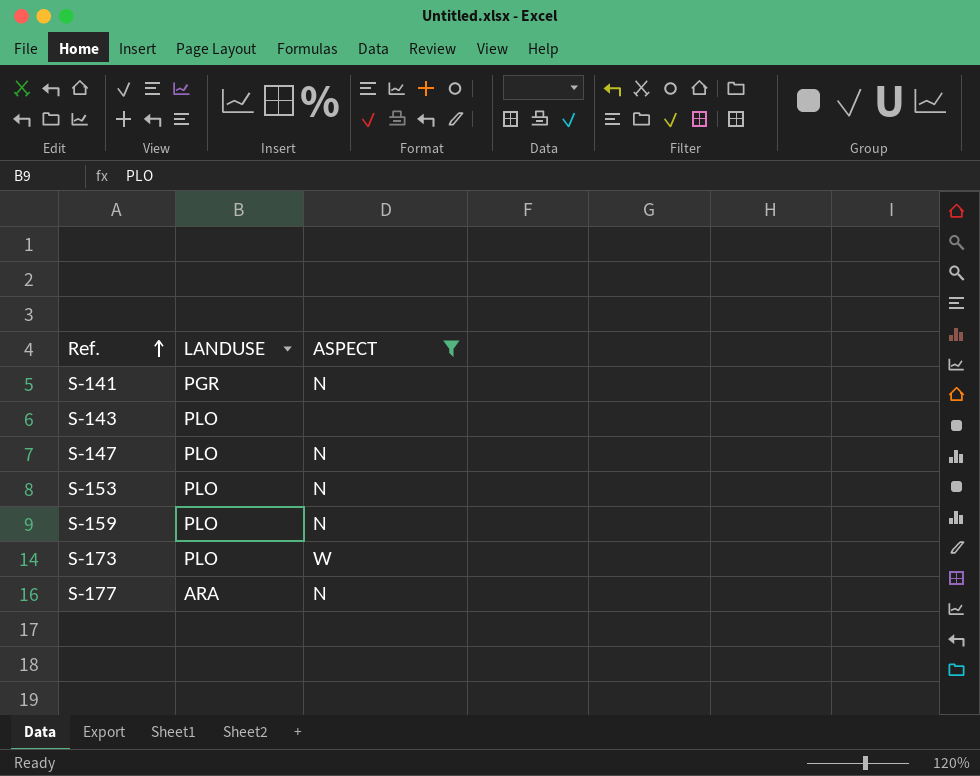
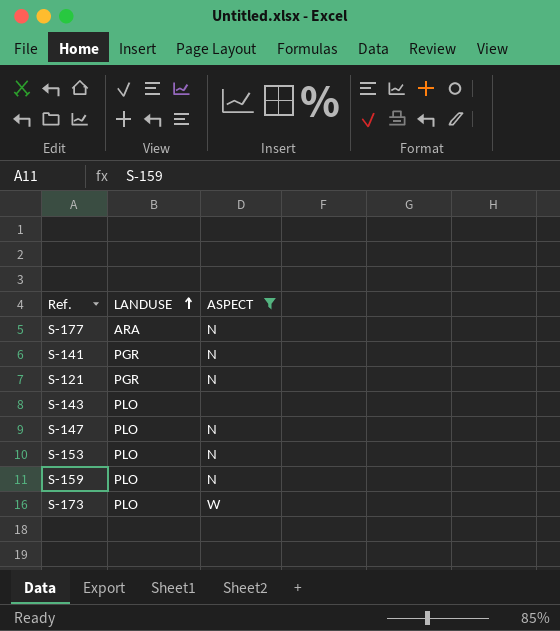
row order: Ref. ascending -> LANDUSE ascending
row S-121: none -> PGR | N

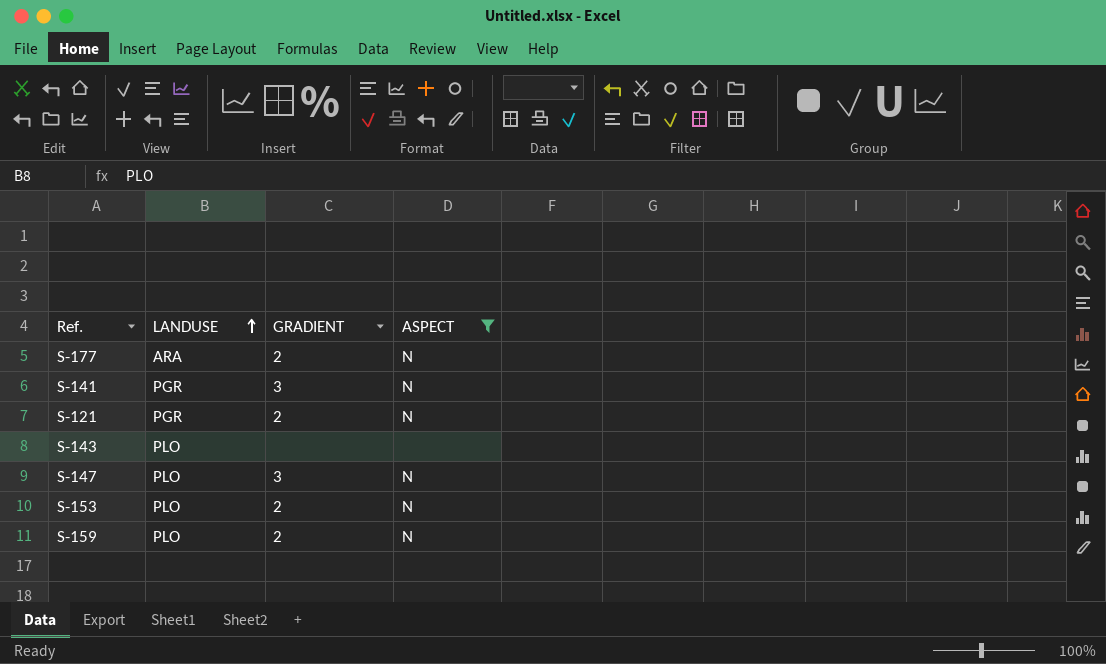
column GRADIENT | position: none -> 3
row S-173: PLO | W -> none

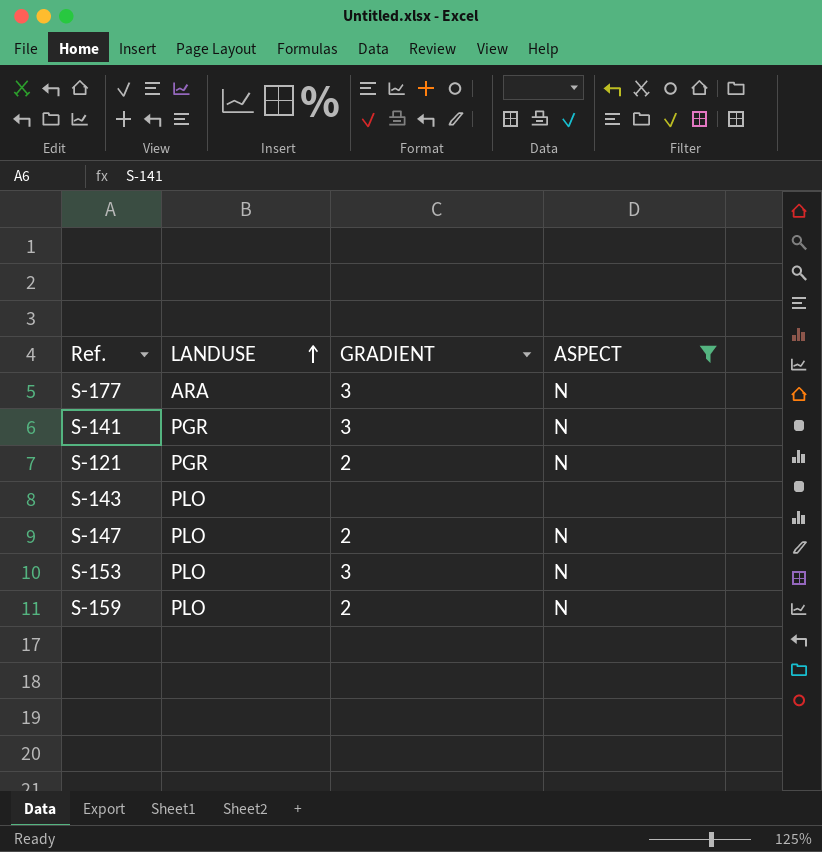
S-177 | GRADIENT: 2 -> 3
S-147 | GRADIENT: 3 -> 2
S-153 | GRADIENT: 2 -> 3

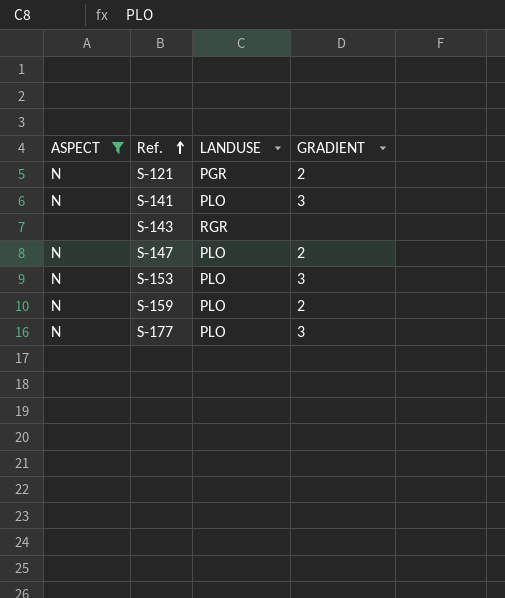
row order: LANDUSE ascending -> Ref. ascending
column ASPECT | position: 4 -> 1
S-141 | LANDUSE: PGR -> PLO
S-143 | LANDUSE: PLO -> RGR
S-177 | LANDUSE: ARA -> PLO

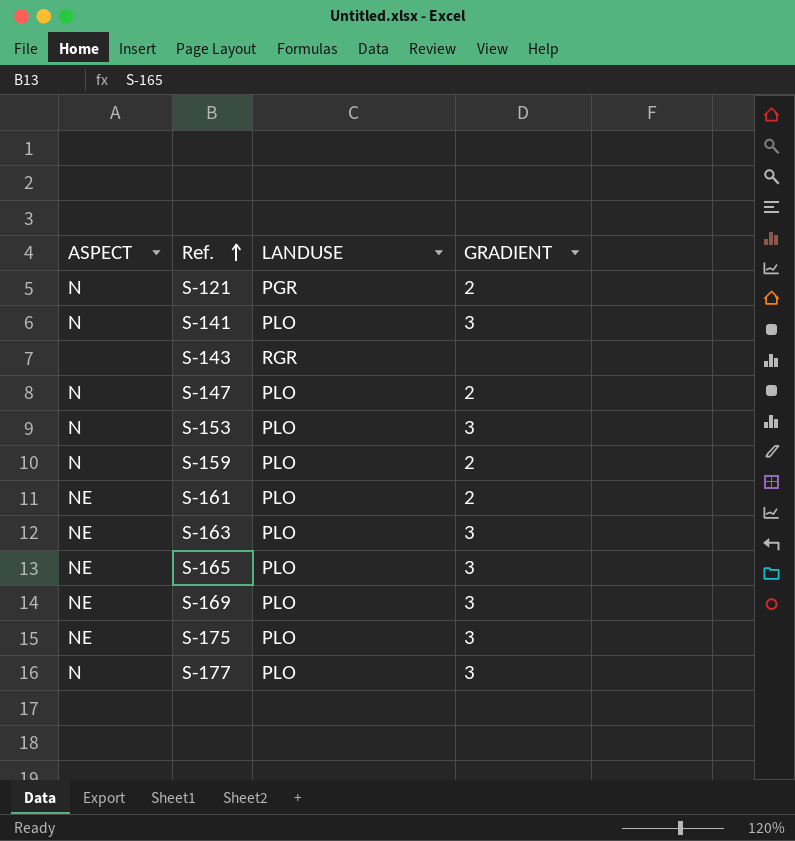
filter: ASPECT != NE -> none

